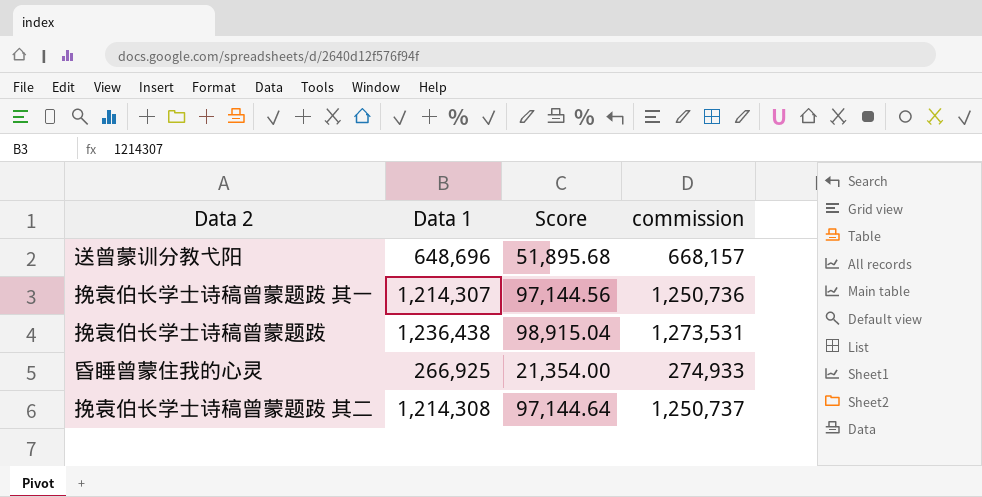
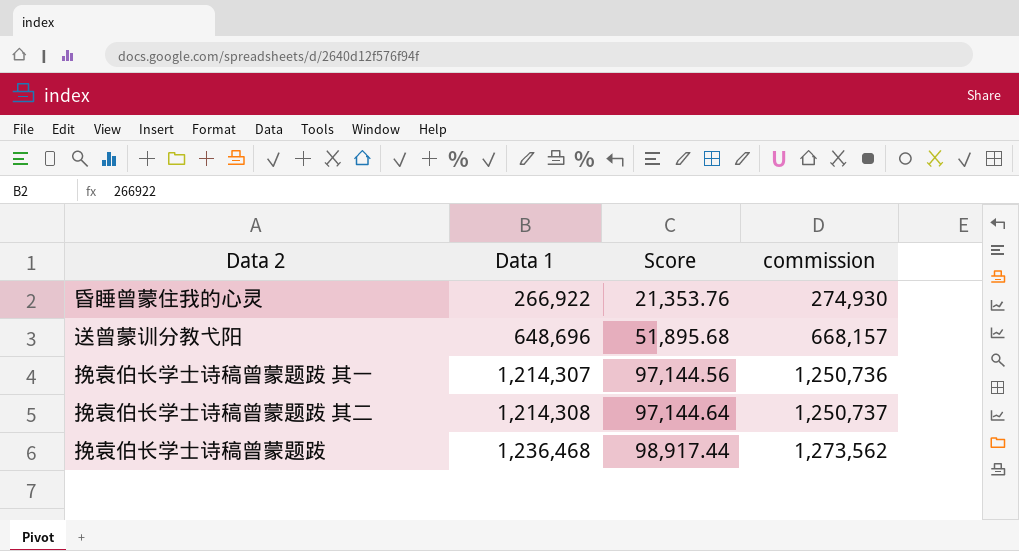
row order: none -> Data 1 ascending
昏睡曾蒙住我的心灵 | Data 1: 266,925 -> 266,922
昏睡曾蒙住我的心灵 | Score: 21,354.00 -> 21,353.76
昏睡曾蒙住我的心灵 | commission: 274,933 -> 274,930
挽袁伯长学士诗稿曾蒙题跋 | Data 1: 1,236,438 -> 1,236,468
挽袁伯长学士诗稿曾蒙题跋 | Score: 98,915.04 -> 98,917.44
挽袁伯长学士诗稿曾蒙题跋 | commission: 1,273,531 -> 1,273,562

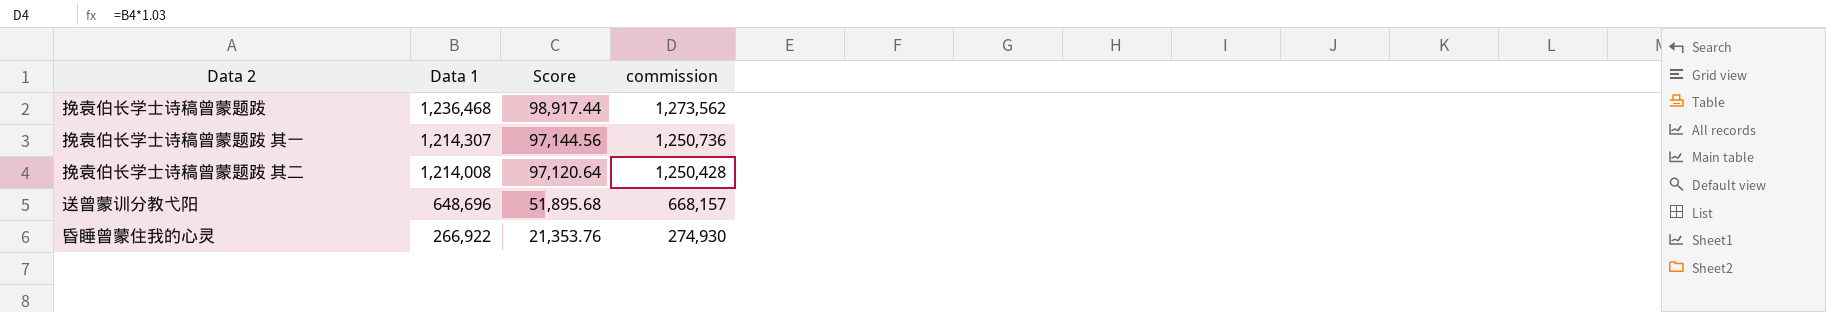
row order: Data 1 ascending -> Data 1 descending
挽袁伯长学士诗稿曾蒙题跋 其二 | Data 1: 1,214,308 -> 1,214,008
挽袁伯长学士诗稿曾蒙题跋 其二 | Score: 97,144.64 -> 97,120.64
挽袁伯长学士诗稿曾蒙题跋 其二 | commission: 1,250,737 -> 1,250,428

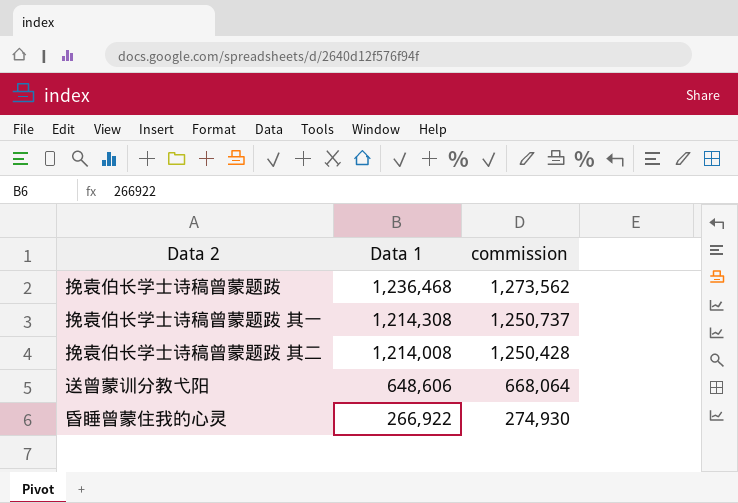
column Score | formula: [Data 1] * 0.08 -> none
挽袁伯长学士诗稿曾蒙题跋 其一 | Data 1: 1,214,307 -> 1,214,308
挽袁伯长学士诗稿曾蒙题跋 其一 | commission: 1,250,736 -> 1,250,737
送曾蒙训分教弋阳 | Data 1: 648,696 -> 648,606
送曾蒙训分教弋阳 | commission: 668,157 -> 668,064

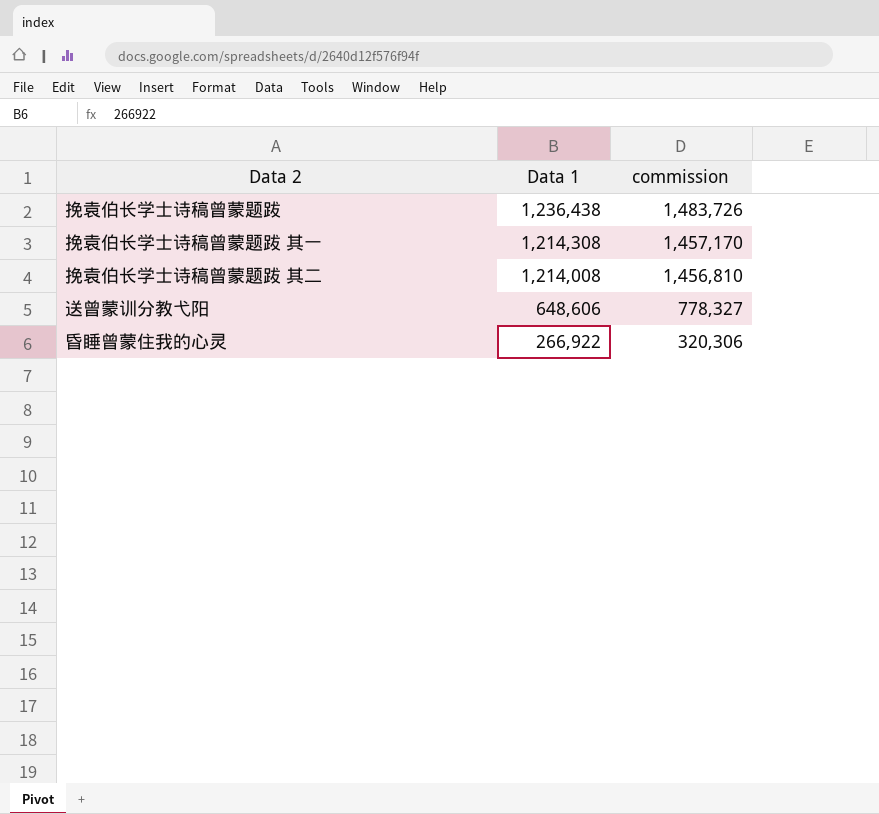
column commission | formula: [Data 1] * 1.03 -> [Data 1] * 1.2
挽袁伯长学士诗稿曾蒙题跋 | Data 1: 1,236,468 -> 1,236,438

